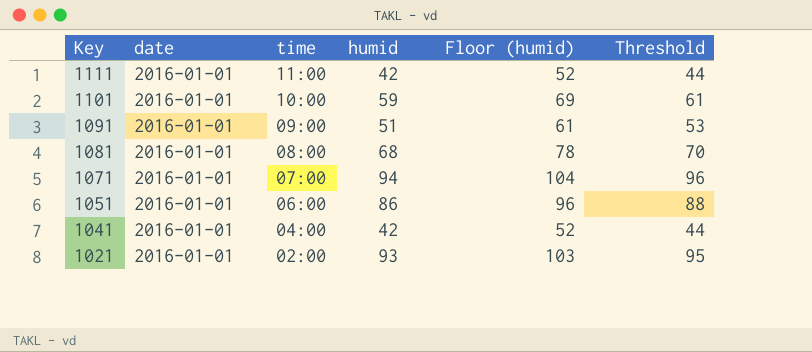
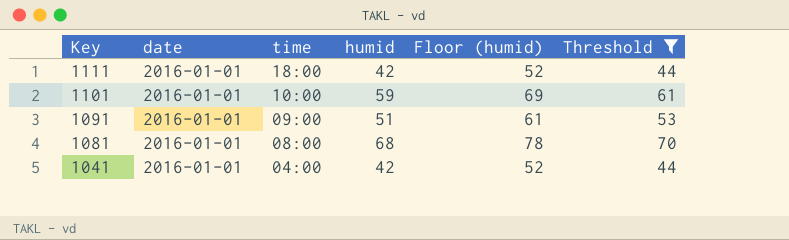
filter: none -> Threshold <= 70
1111 | time: 11:00 -> 18:00

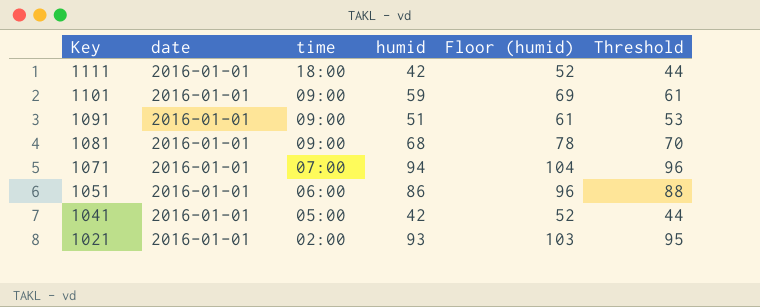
filter: Threshold <= 70 -> none
1101 | time: 10:00 -> 09:00
1081 | time: 08:00 -> 09:00
1041 | time: 04:00 -> 05:00

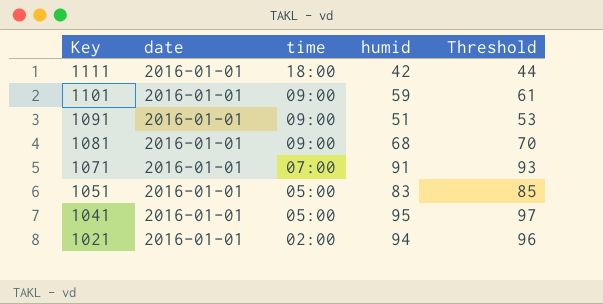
column Floor (humid) | formula: [humid] + 10 -> none
1071 | humid: 94 -> 91
1071 | Threshold: 96 -> 93
1051 | time: 06:00 -> 05:00
1051 | humid: 86 -> 83
1051 | Threshold: 88 -> 85
1041 | humid: 42 -> 95
1041 | Threshold: 44 -> 97
1021 | humid: 93 -> 94
1021 | Threshold: 95 -> 96

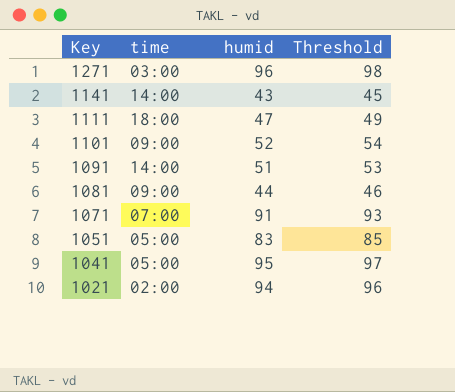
column date | position: 2 -> none
row 1271: none -> 03:00 | 96 | 98
row 1141: none -> 14:00 | 43 | 45
1111 | humid: 42 -> 47
1111 | Threshold: 44 -> 49
1101 | humid: 59 -> 52
1101 | Threshold: 61 -> 54
1091 | time: 09:00 -> 14:00
1081 | humid: 68 -> 44
1081 | Threshold: 70 -> 46

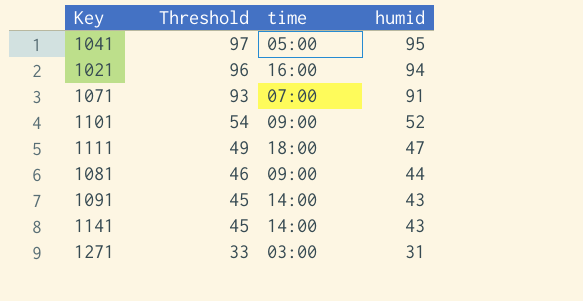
row order: Key descending -> Threshold descending
column Threshold | position: 4 -> 2
row 1051: 05:00 | 83 | 85 -> none
1021 | time: 02:00 -> 16:00
1091 | Threshold: 53 -> 45
1091 | humid: 51 -> 43
1271 | Threshold: 98 -> 33
1271 | humid: 96 -> 31

